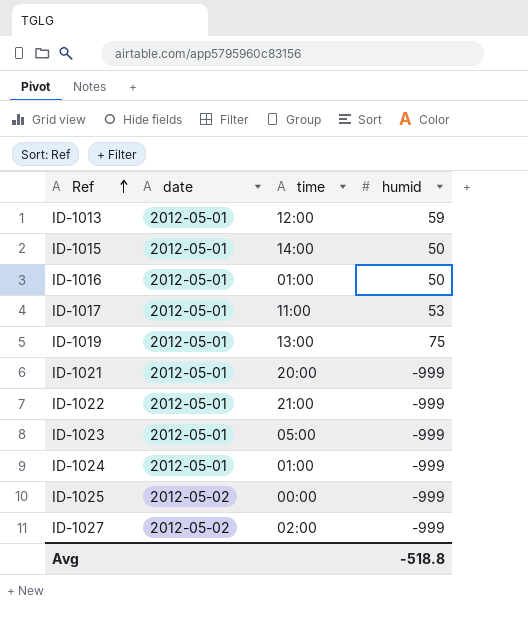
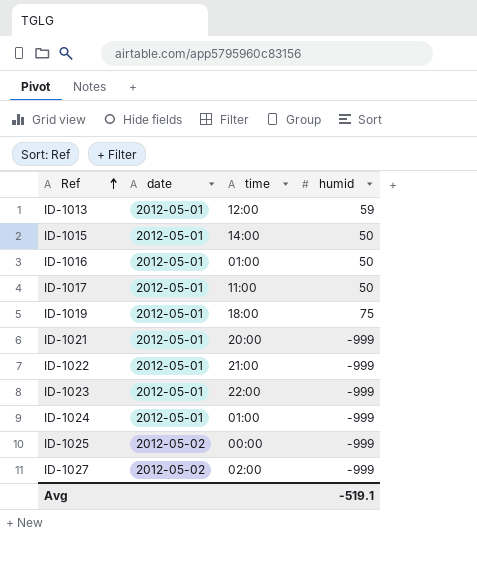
ID-1017 | humid: 53 -> 50
ID-1019 | time: 13:00 -> 18:00
ID-1023 | time: 05:00 -> 22:00
Avg | humid: -518.8 -> -519.1

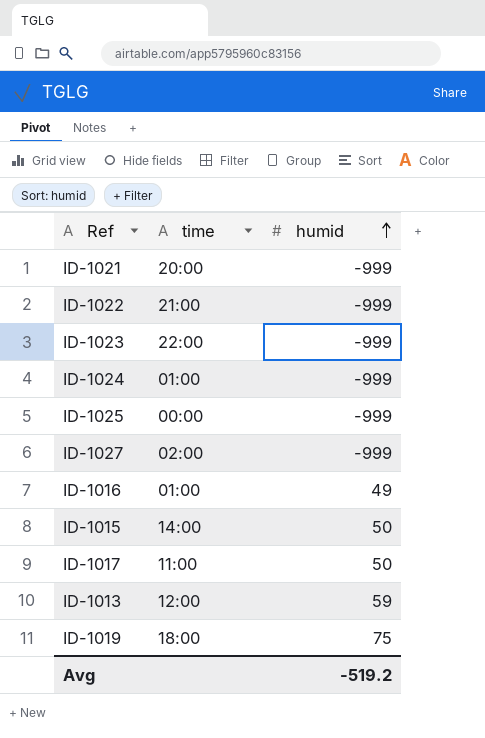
row order: Ref ascending -> humid ascending
column date | position: 2 -> none
ID-1016 | humid: 50 -> 49
Avg | humid: -519.1 -> -519.2

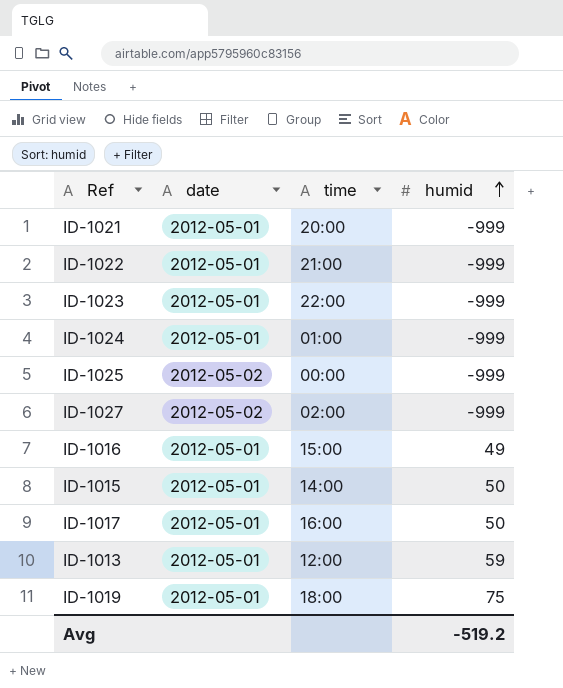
column date | position: none -> 2
ID-1016 | time: 01:00 -> 15:00
ID-1017 | time: 11:00 -> 16:00

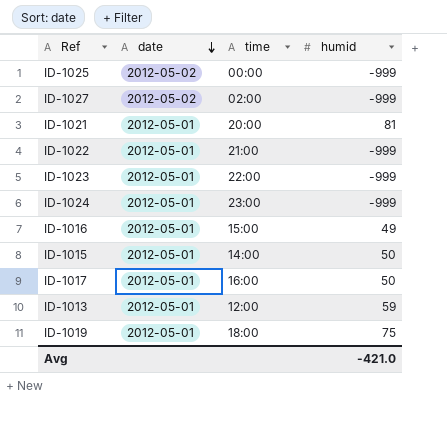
row order: humid ascending -> date descending
ID-1021 | humid: -999 -> 81
ID-1024 | time: 01:00 -> 23:00
Avg | humid: -519.2 -> -421.0

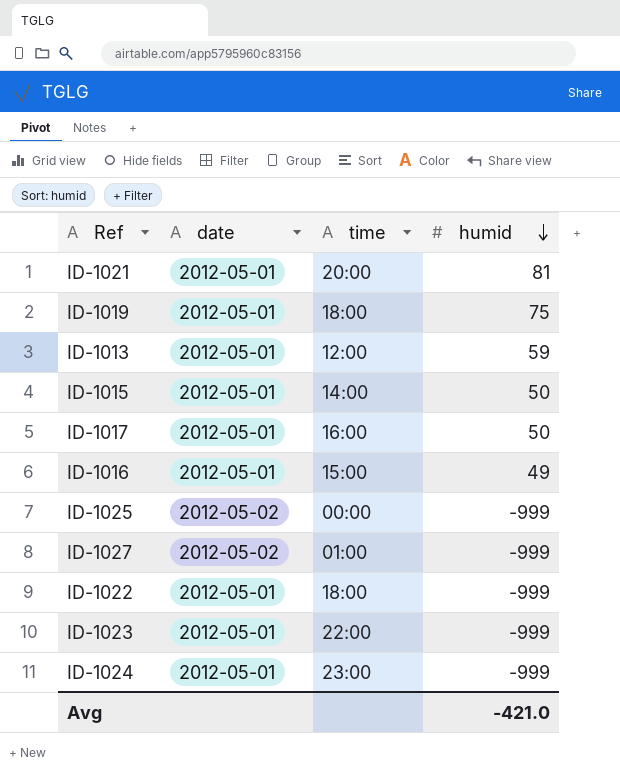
row order: date descending -> humid descending
ID-1027 | time: 02:00 -> 01:00
ID-1022 | time: 21:00 -> 18:00

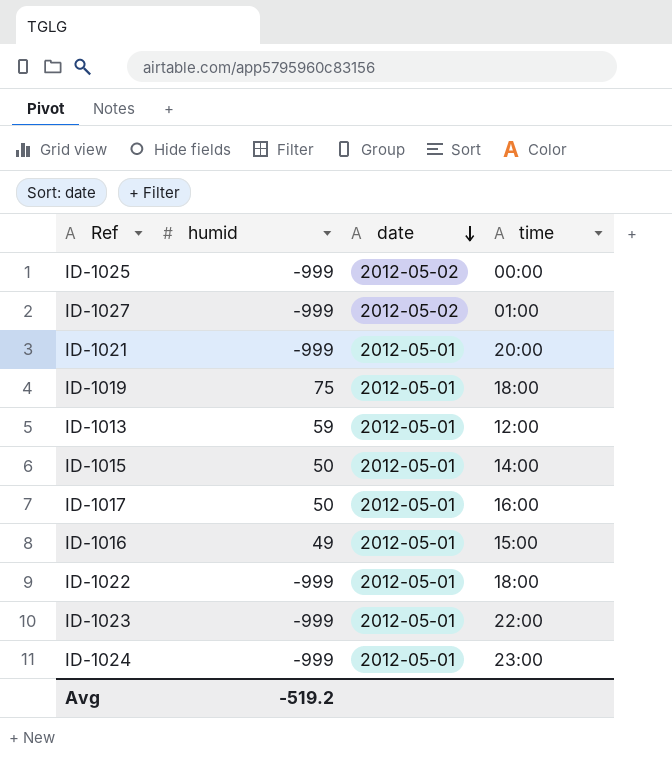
row order: humid descending -> date descending
column humid | position: 4 -> 2
ID-1021 | humid: 81 -> -999
Avg | humid: -421.0 -> -519.2

